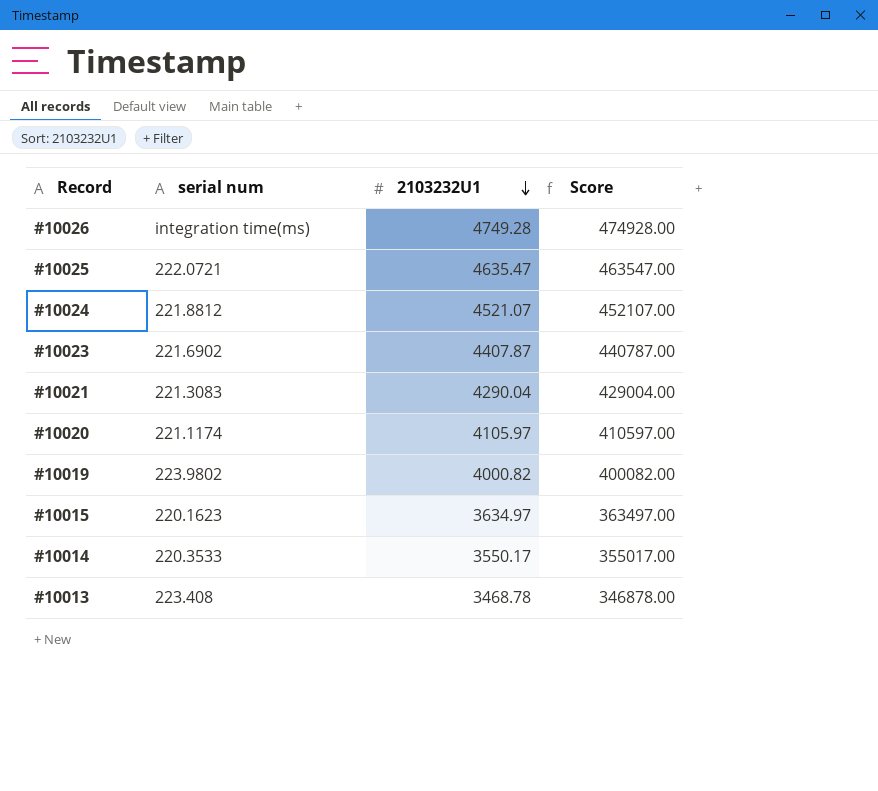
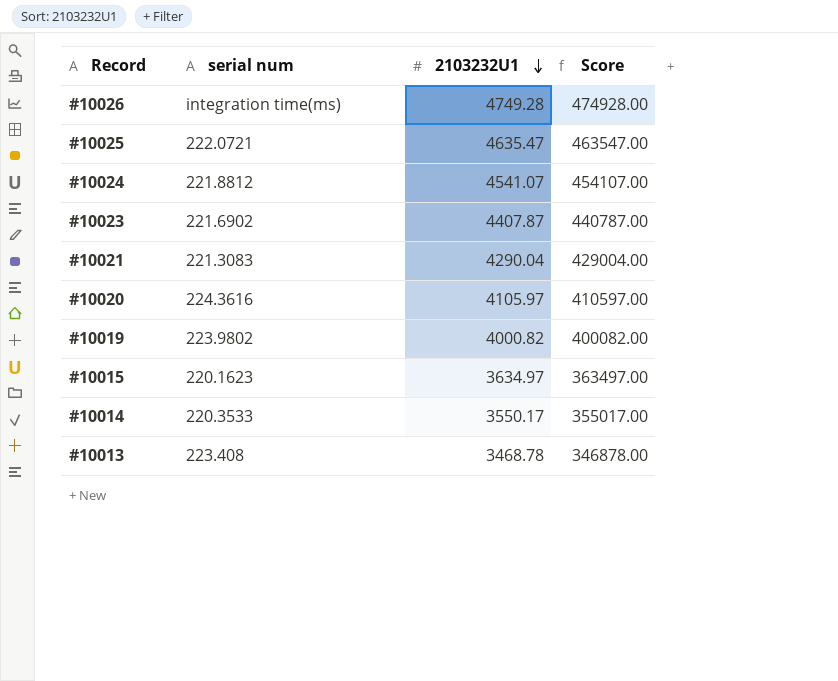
#10024 | 2103232U1: 4521.07 -> 4541.07
#10024 | Score: 452107.00 -> 454107.00
#10020 | serial num: 221.1174 -> 224.3616

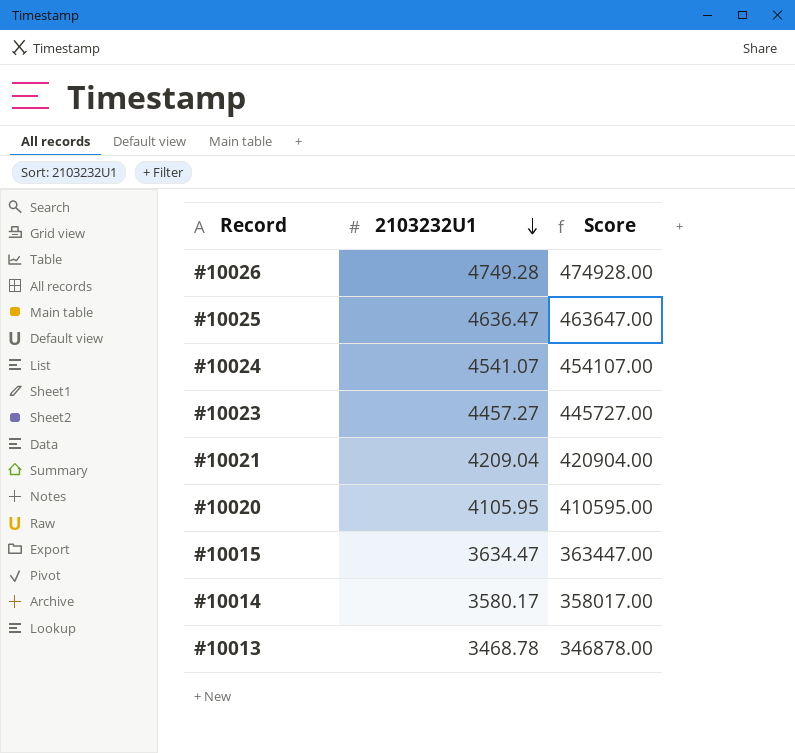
column serial num | position: 2 -> none
row #10019: 223.9802 | 4000.82 | 400082.00 -> none
#10025 | 2103232U1: 4635.47 -> 4636.47
#10025 | Score: 463547.00 -> 463647.00
#10023 | 2103232U1: 4407.87 -> 4457.27
#10023 | Score: 440787.00 -> 445727.00
#10021 | 2103232U1: 4290.04 -> 4209.04
#10021 | Score: 429004.00 -> 420904.00
#10020 | 2103232U1: 4105.97 -> 4105.95
#10020 | Score: 410597.00 -> 410595.00
#10015 | 2103232U1: 3634.97 -> 3634.47
#10015 | Score: 363497.00 -> 363447.00
#10014 | 2103232U1: 3550.17 -> 3580.17
#10014 | Score: 355017.00 -> 358017.00

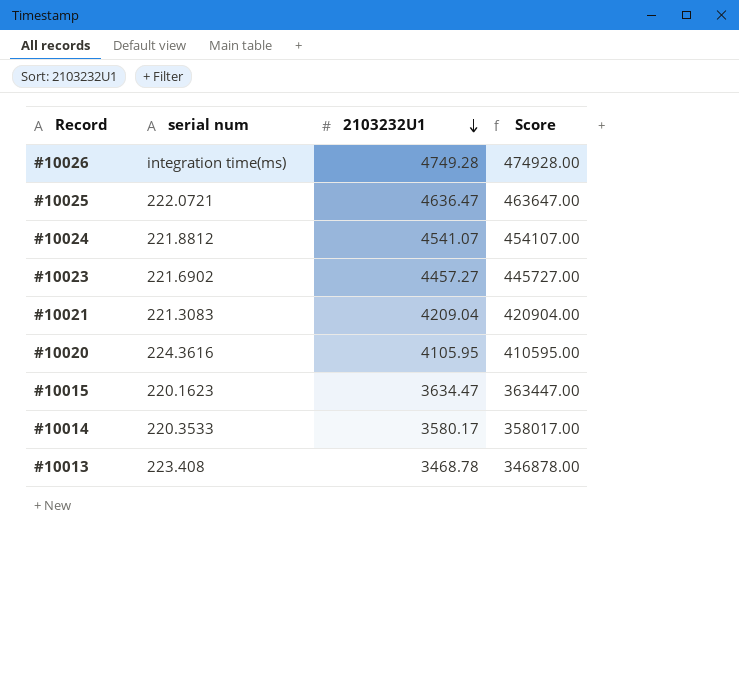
column serial num | position: none -> 2

